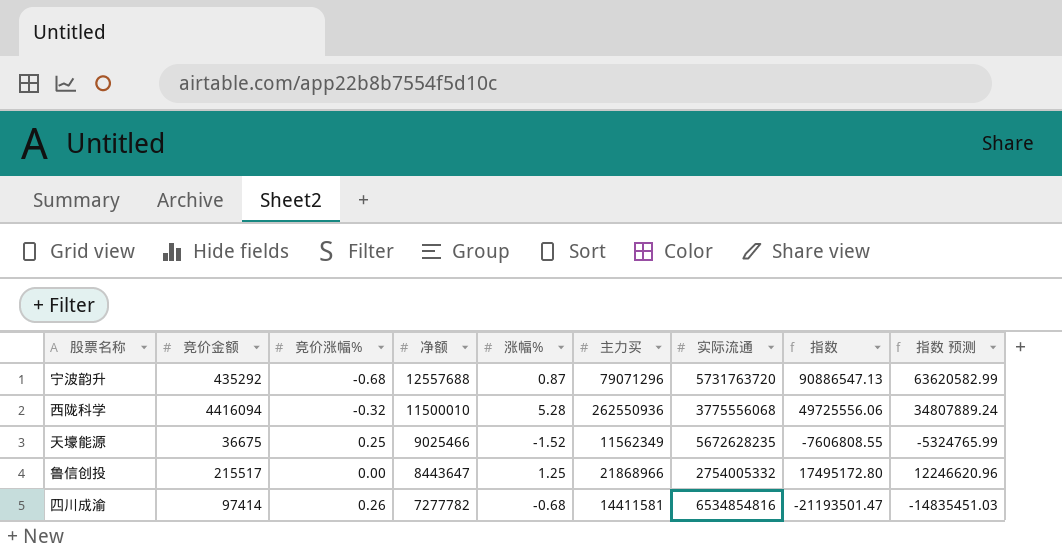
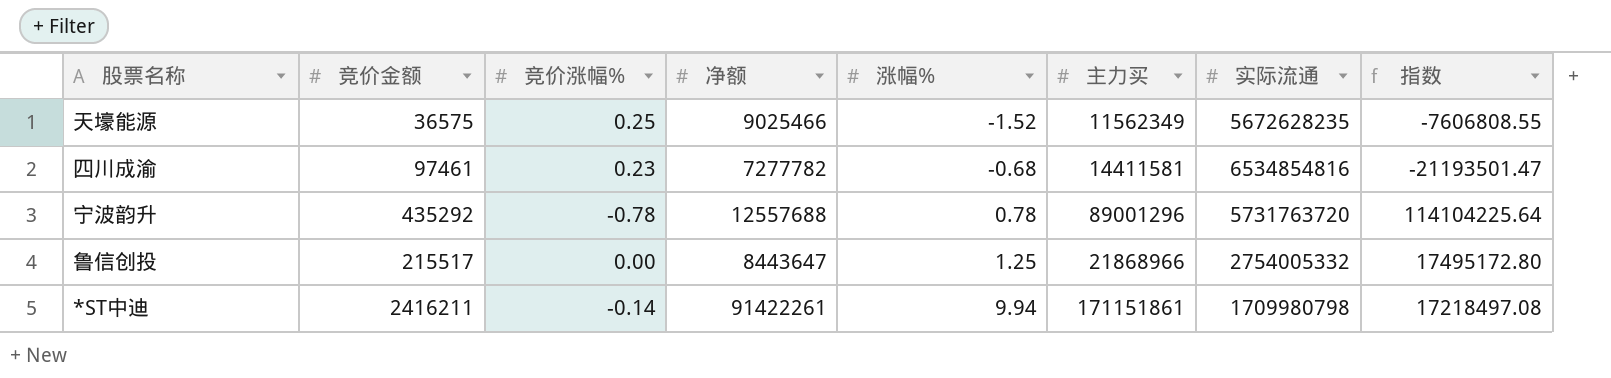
row order: 净额 descending -> 涨幅% ascending
column 指数 预测 | formula: [指数] * 0.7 -> none
row 西陇科学: 4416094 | -0.32 | 11500010 | 5.28 | 262550936 | 3775556068 | 49725556.06 | 34807889.24 -> none
天壕能源 | 竞价金额: 36675 -> 36575
四川成渝 | 竞价金额: 97414 -> 97461
四川成渝 | 竞价涨幅%: 0.26 -> 0.23
宁波韵升 | 竞价涨幅%: -0.68 -> -0.78
宁波韵升 | 涨幅%: 0.87 -> 0.78
宁波韵升 | 主力买: 79071296 -> 89001296
宁波韵升 | 指数: 90886547.13 -> 114104225.64
row *ST中迪: none -> 2416211 | -0.14 | 91422261 | 9.94 | 171151861 | 1709980798 | 17218497.08

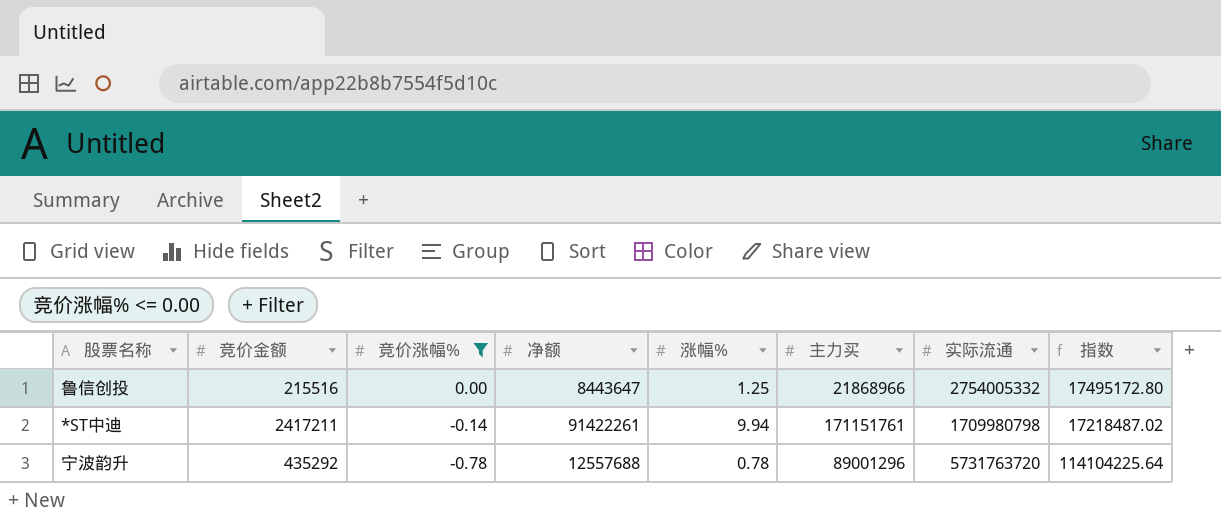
filter: none -> 竞价涨幅% <= 0.00
row order: 涨幅% ascending -> 竞价涨幅% descending
鲁信创投 | 竞价金额: 215517 -> 215516
*ST中迪 | 竞价金额: 2416211 -> 2417211
*ST中迪 | 主力买: 171151861 -> 171151761
*ST中迪 | 指数: 17218497.08 -> 17218487.02

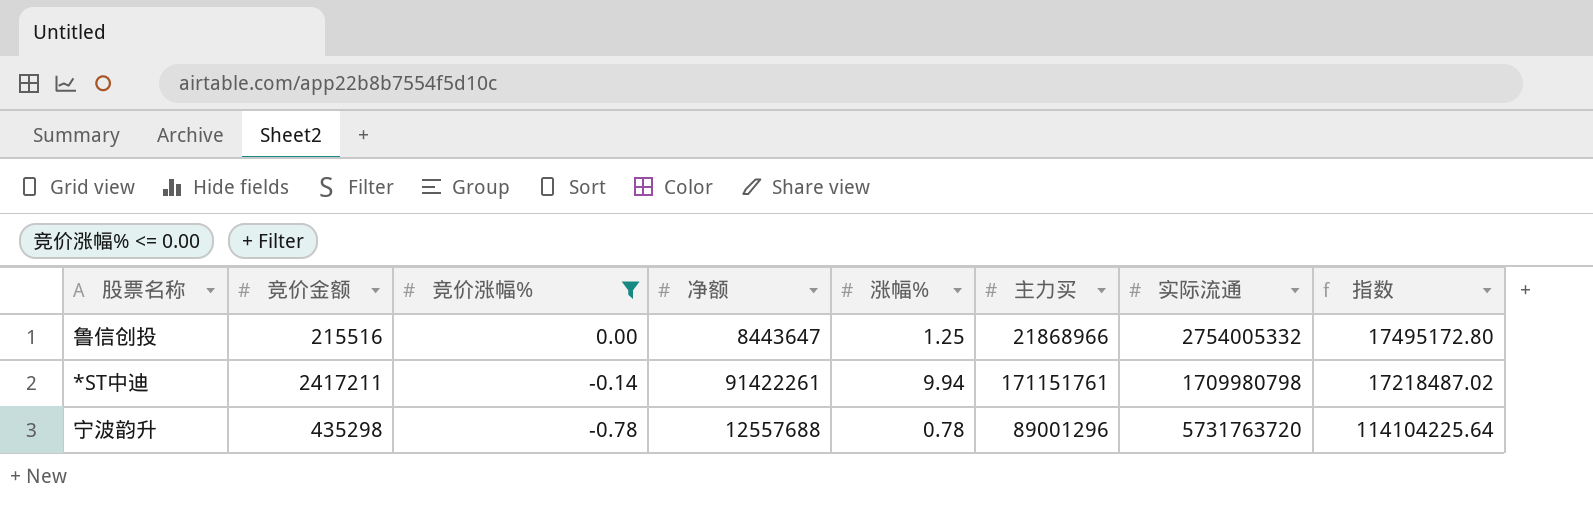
宁波韵升 | 竞价金额: 435292 -> 435298

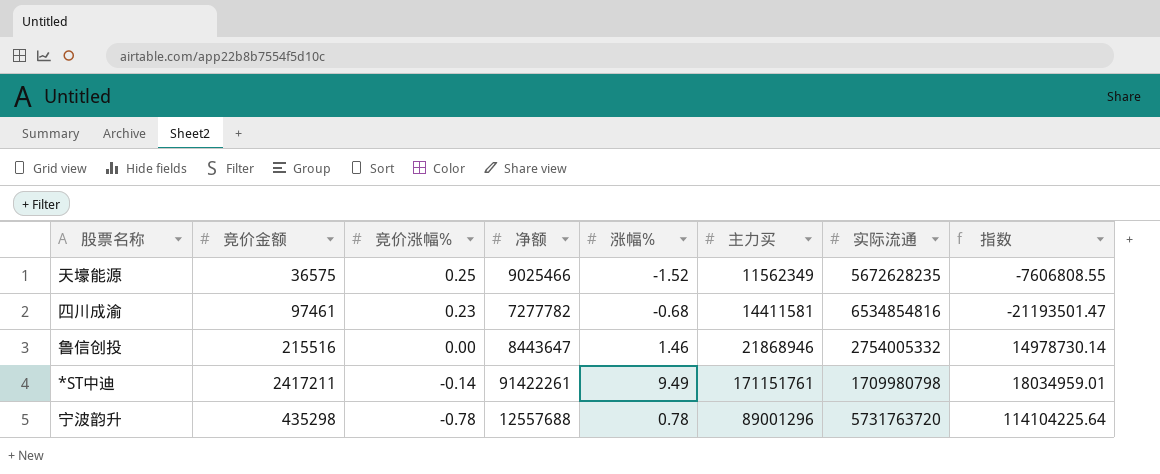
filter: 竞价涨幅% <= 0.00 -> none
鲁信创投 | 涨幅%: 1.25 -> 1.46
鲁信创投 | 主力买: 21868966 -> 21868946
鲁信创投 | 指数: 17495172.80 -> 14978730.14
*ST中迪 | 涨幅%: 9.94 -> 9.49
*ST中迪 | 指数: 17218487.02 -> 18034959.01

